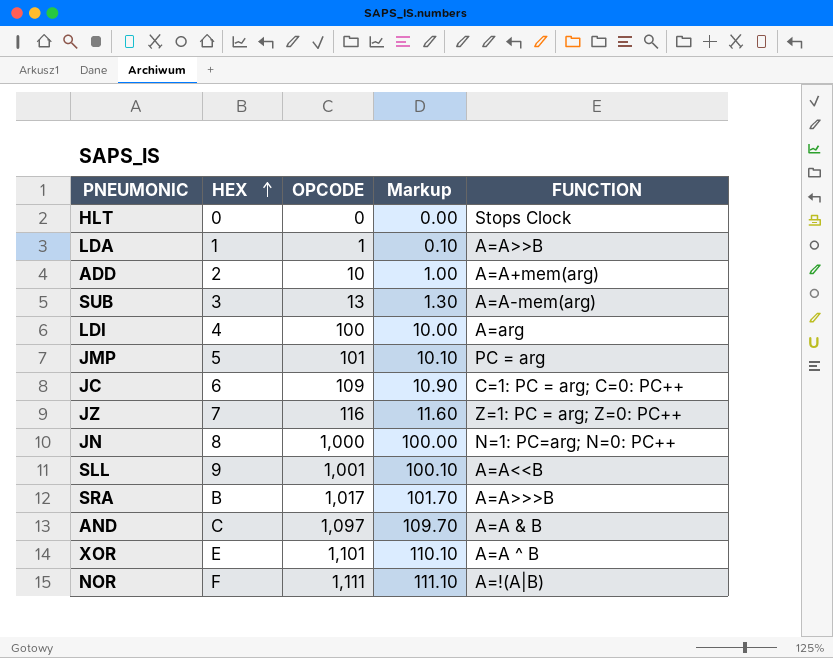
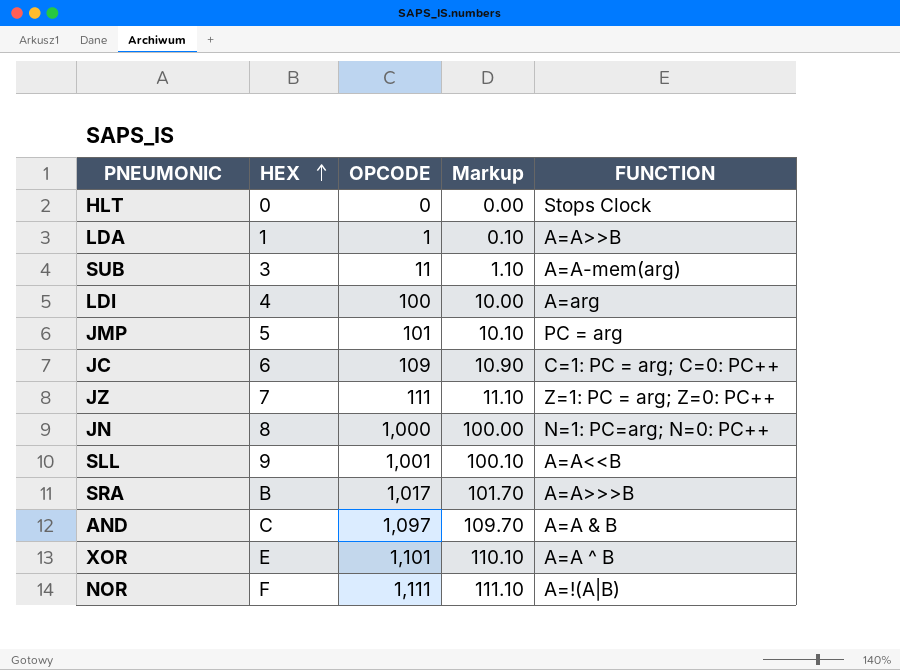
row ADD: 2 | 10 | 1.00 | A=A+mem(arg) -> none
SUB | OPCODE: 13 -> 11
SUB | Markup: 1.30 -> 1.10
JZ | OPCODE: 116 -> 111
JZ | Markup: 11.60 -> 11.10

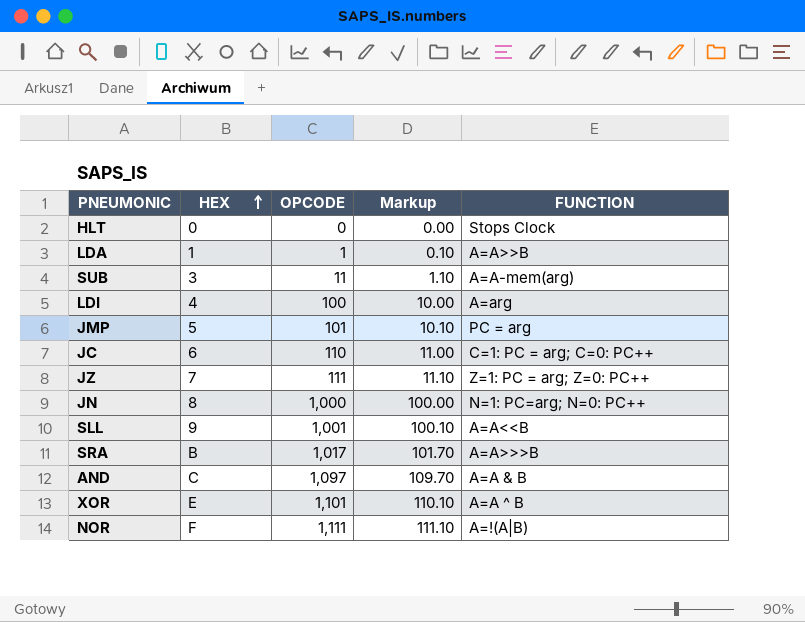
JC | OPCODE: 109 -> 110
JC | Markup: 10.90 -> 11.00

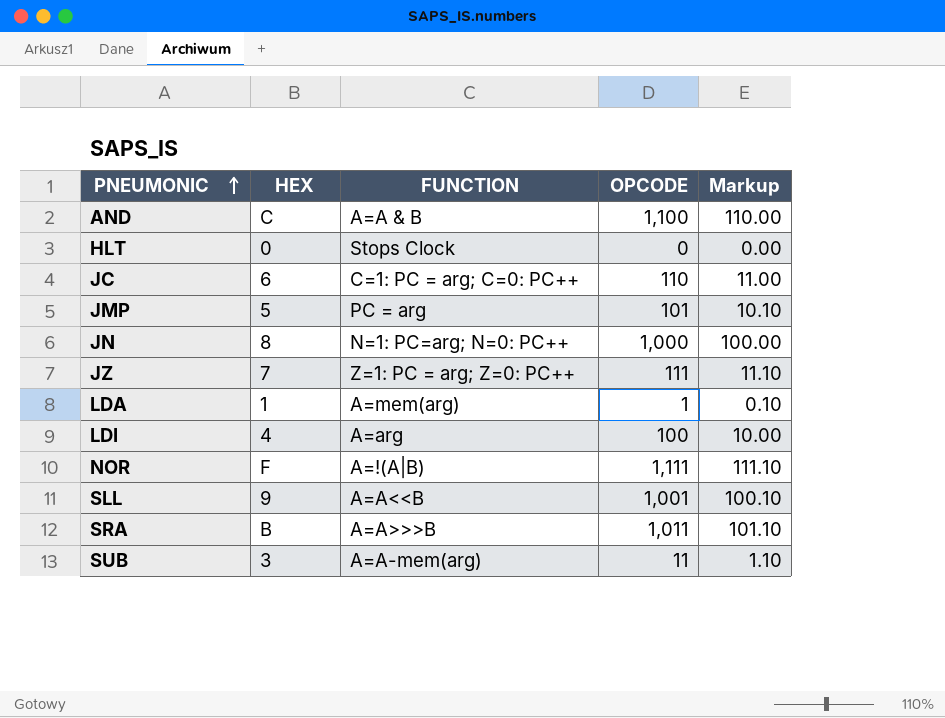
row order: HEX ascending -> PNEUMONIC ascending
column FUNCTION | position: 5 -> 3
row XOR: E | 1,101 | 110.10 | A=A ^ B -> none
AND | OPCODE: 1,097 -> 1,100
AND | Markup: 109.70 -> 110.00
LDA | FUNCTION: A=A>>B -> A=mem(arg)
SRA | OPCODE: 1,017 -> 1,011
SRA | Markup: 101.70 -> 101.10

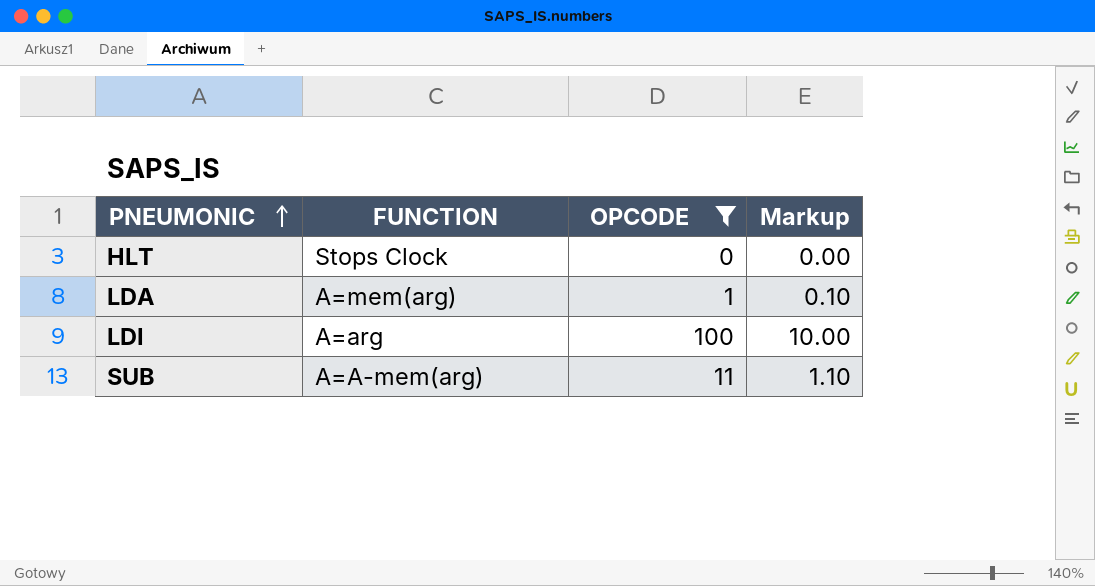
filter: none -> OPCODE <= 100
column HEX | position: 2 -> none

